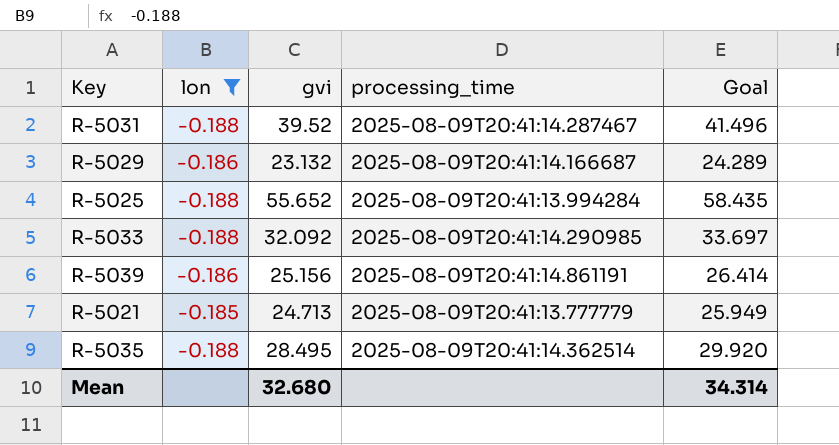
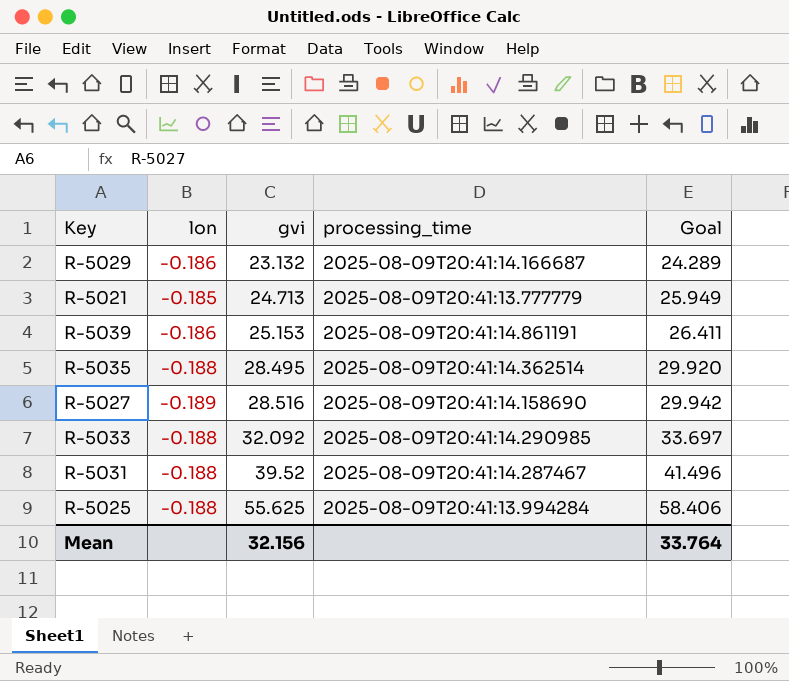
filter: lon != -0.189 -> none
row order: none -> gvi ascending
R-5039 | gvi: 25.156 -> 25.153
R-5039 | Goal: 26.414 -> 26.411
R-5025 | gvi: 55.652 -> 55.625
R-5025 | Goal: 58.435 -> 58.406
Mean | gvi: 32.680 -> 32.156
Mean | Goal: 34.314 -> 33.764

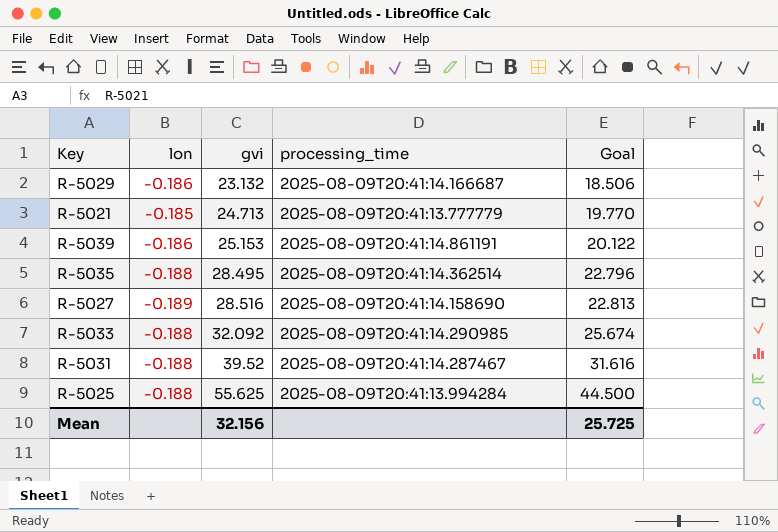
column Goal | formula: [gvi] * 1.05 -> [gvi] * 0.8
Mean | Goal: 33.764 -> 25.725

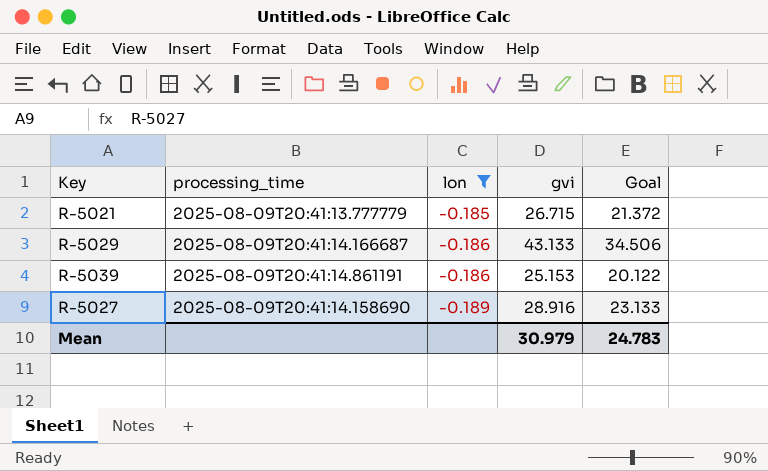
filter: none -> lon != -0.188
row order: gvi ascending -> lon descending
column processing_time | position: 4 -> 2
R-5021 | gvi: 24.713 -> 26.715
R-5021 | Goal: 19.770 -> 21.372
R-5029 | gvi: 23.132 -> 43.133
R-5029 | Goal: 18.506 -> 34.506
R-5027 | gvi: 28.516 -> 28.916
R-5027 | Goal: 22.813 -> 23.133
Mean | gvi: 32.156 -> 30.979
Mean | Goal: 25.725 -> 24.783

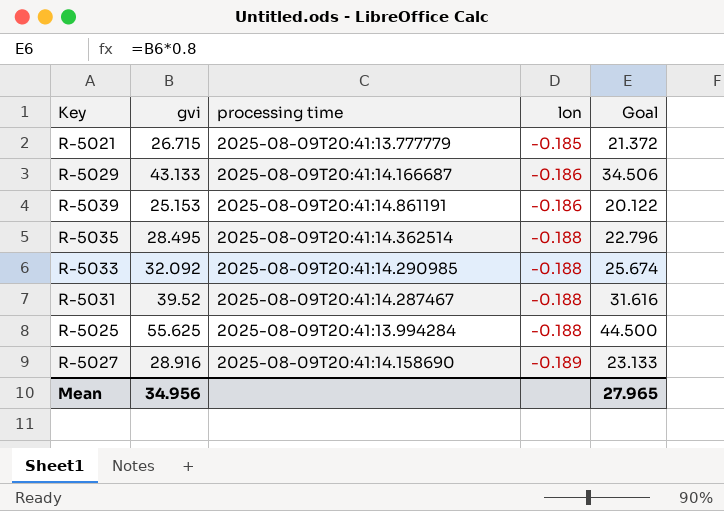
filter: lon != -0.188 -> none
column gvi | position: 4 -> 2
column name: processing_time -> processing time
Mean | gvi: 30.979 -> 34.956
Mean | Goal: 24.783 -> 27.965

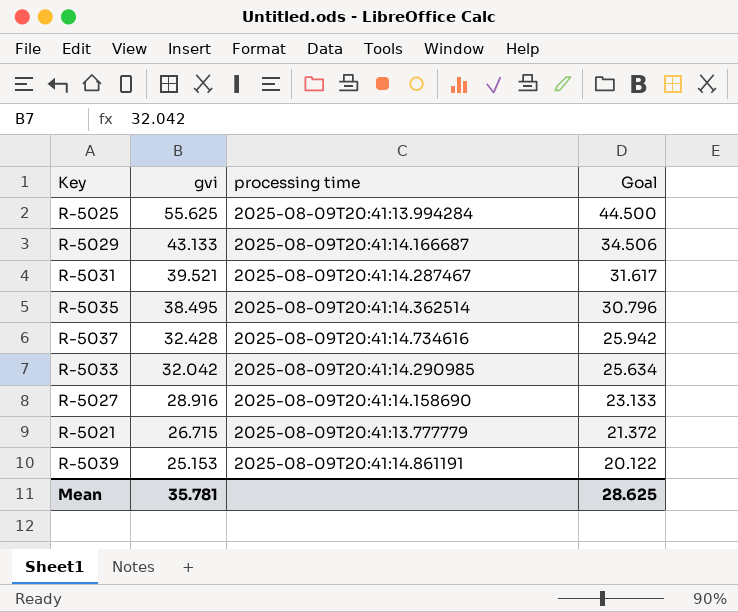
row order: lon descending -> gvi descending
column lon | position: 4 -> none
R-5031 | gvi: 39.52 -> 39.521
R-5031 | Goal: 31.616 -> 31.617
R-5035 | gvi: 28.495 -> 38.495
R-5035 | Goal: 22.796 -> 30.796
row R-5037: none -> 32.428 | 2025-08-09T20:41:14.734616 | 25.942
R-5033 | gvi: 32.092 -> 32.042
R-5033 | Goal: 25.674 -> 25.634
Mean | gvi: 34.956 -> 35.781
Mean | Goal: 27.965 -> 28.625

